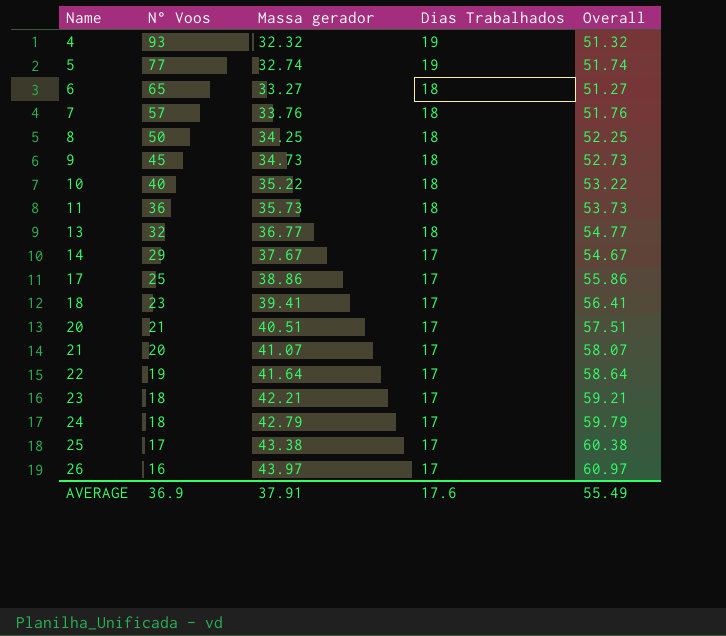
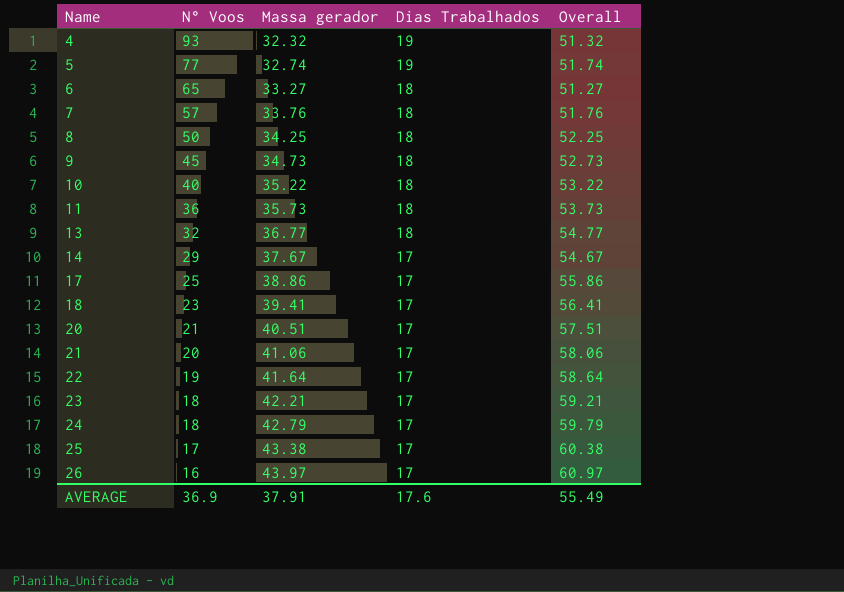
21 | Massa gerador: 41.07 -> 41.06
21 | Overall: 58.07 -> 58.06

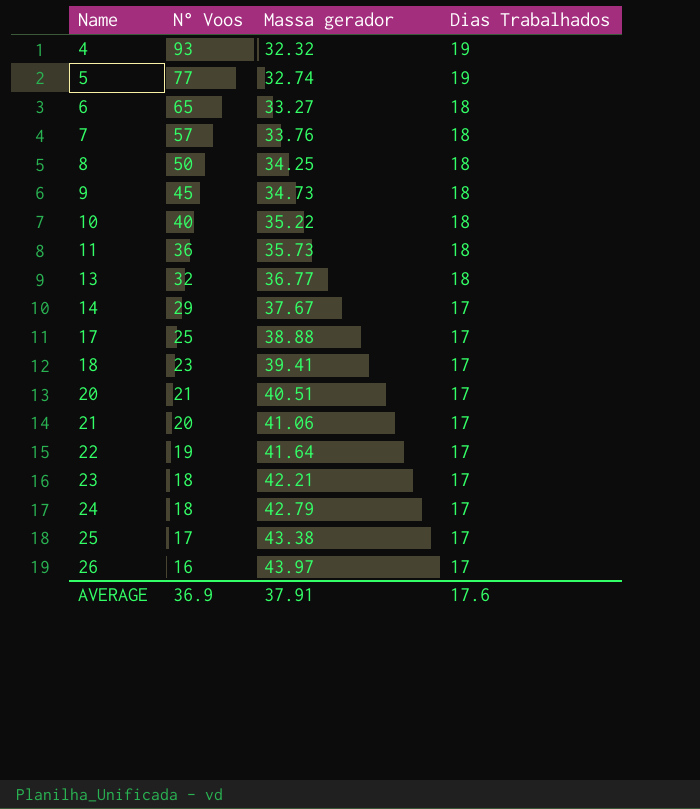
column Overall | formula: [Massa gerador] + [Dias Trabalhados] -> none
17 | Massa gerador: 38.86 -> 38.88

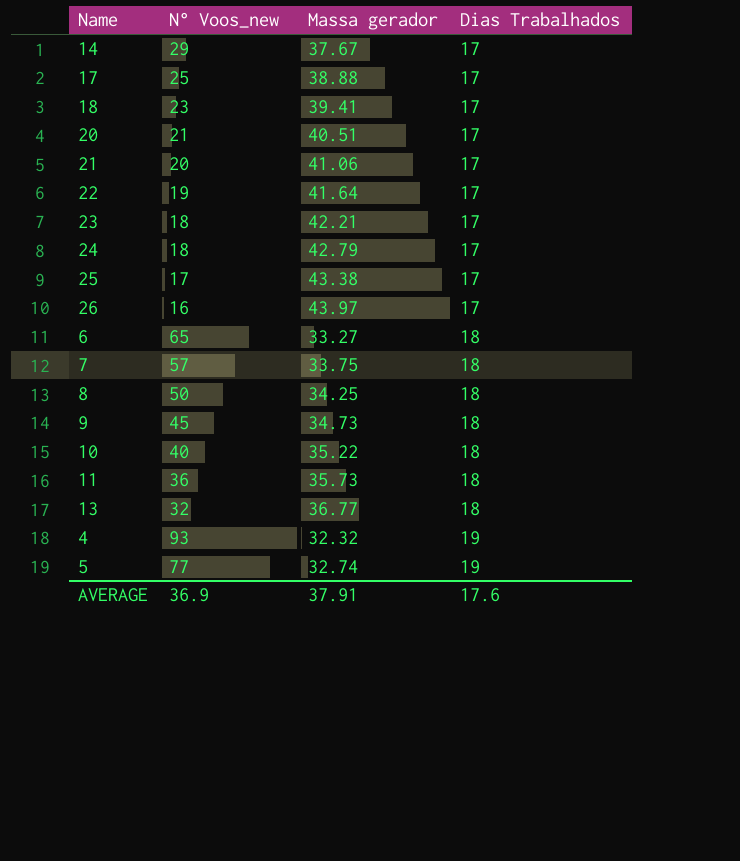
row order: Name ascending -> Dias Trabalhados ascending
column name: N° Voos -> N° Voos_new
7 | Massa gerador: 33.76 -> 33.75

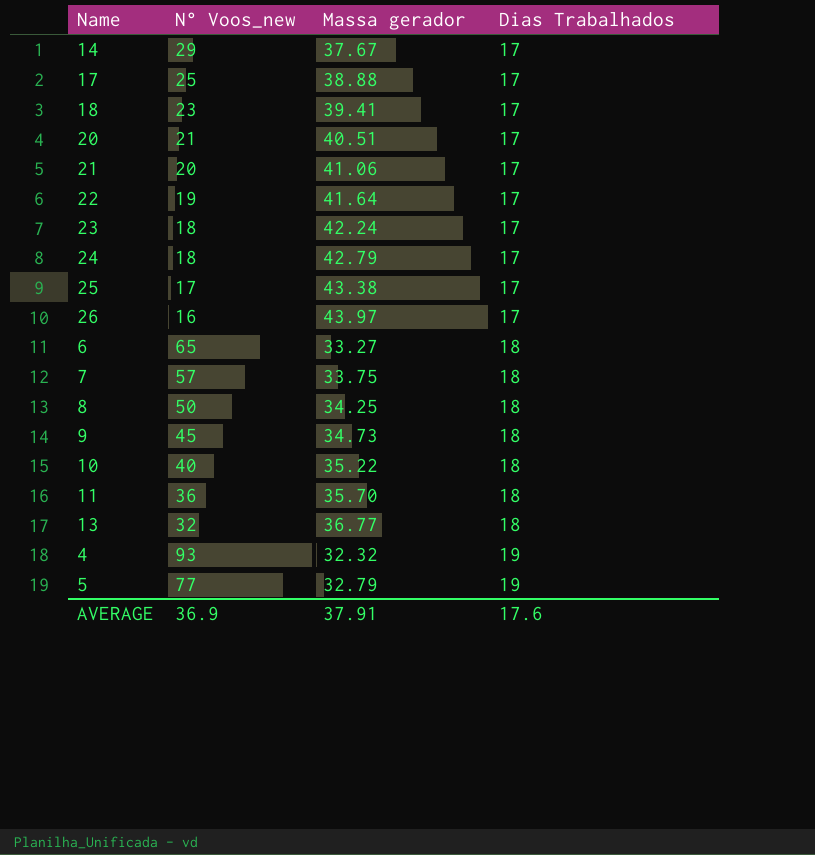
23 | Massa gerador: 42.21 -> 42.24
11 | Massa gerador: 35.73 -> 35.70
5 | Massa gerador: 32.74 -> 32.79

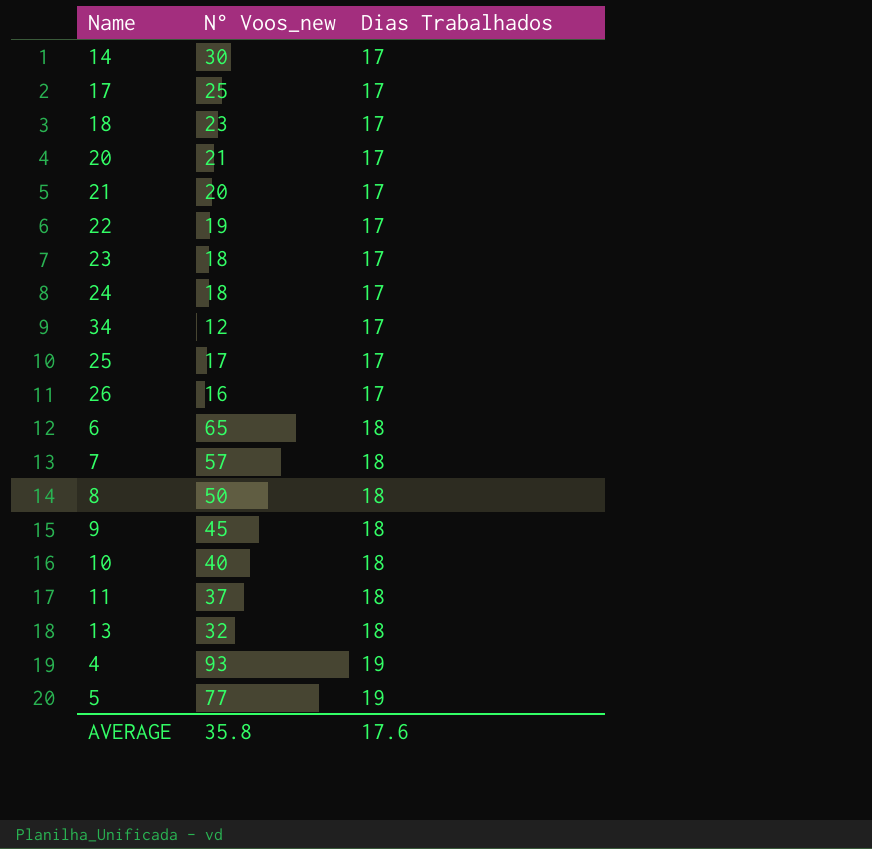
column Massa gerador | position: 3 -> none
14 | N° Voos_new: 29 -> 30
row 34: none -> 12 | 17
11 | N° Voos_new: 36 -> 37
AVERAGE | N° Voos_new: 36.9 -> 35.8

